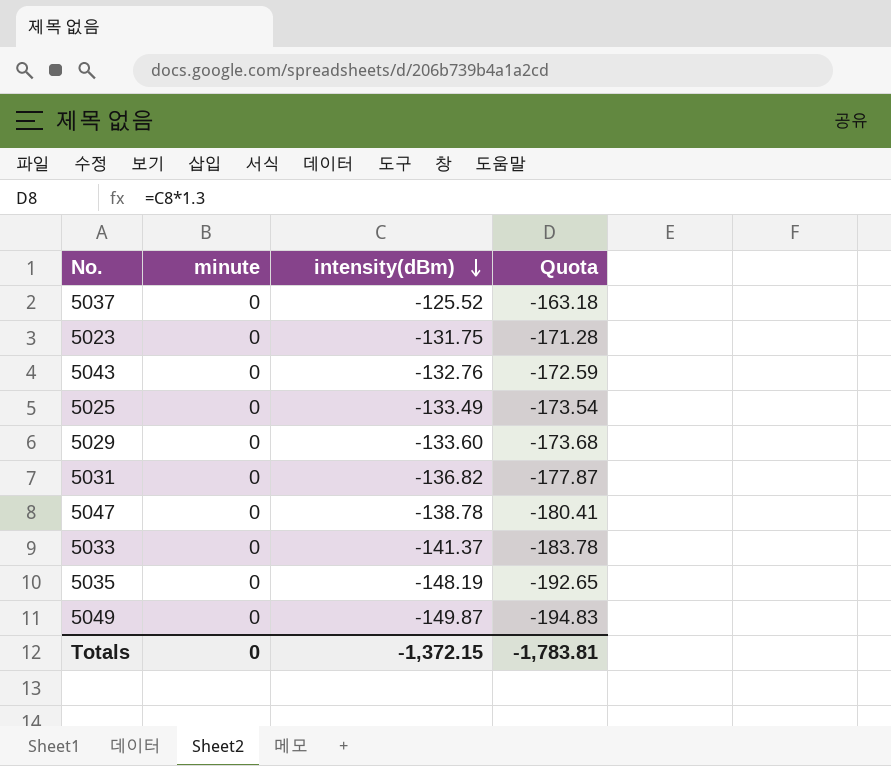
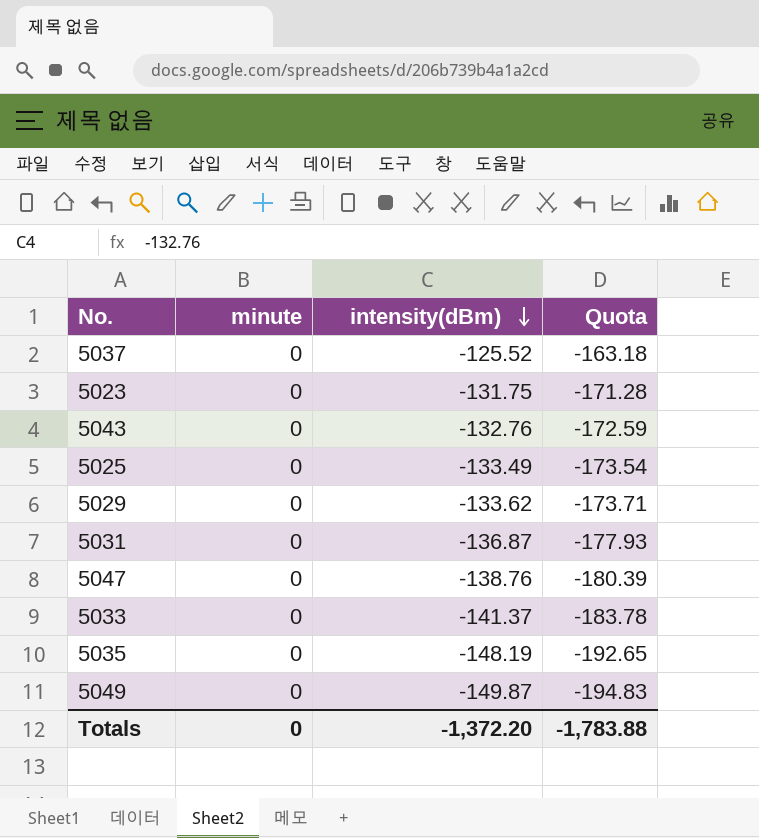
5029 | intensity(dBm): -133.60 -> -133.62
5029 | Quota: -173.68 -> -173.71
5031 | intensity(dBm): -136.82 -> -136.87
5031 | Quota: -177.87 -> -177.93
5047 | intensity(dBm): -138.78 -> -138.76
5047 | Quota: -180.41 -> -180.39
Totals | intensity(dBm): -1,372.15 -> -1,372.20
Totals | Quota: -1,783.81 -> -1,783.88

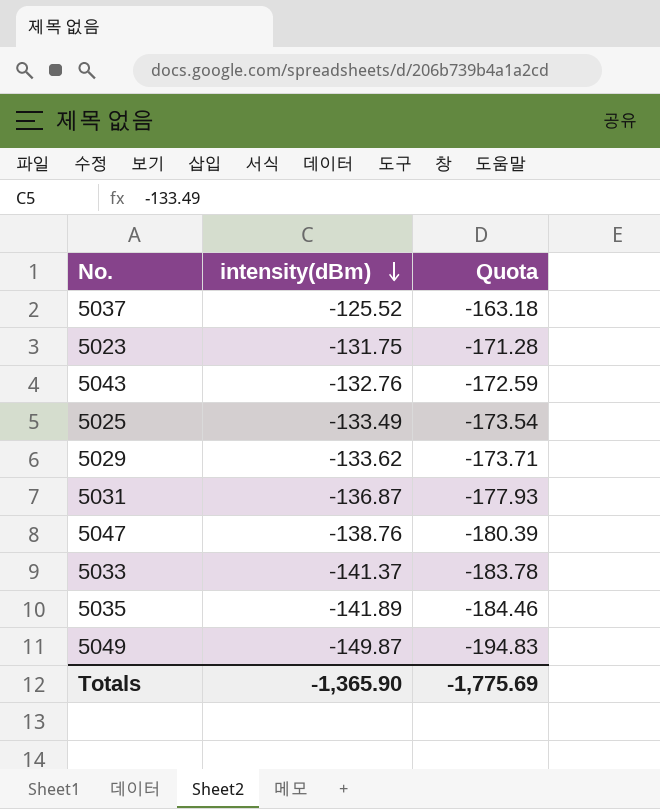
column minute | position: 2 -> none
5035 | intensity(dBm): -148.19 -> -141.89
5035 | Quota: -192.65 -> -184.46
Totals | intensity(dBm): -1,372.20 -> -1,365.90
Totals | Quota: -1,783.88 -> -1,775.69

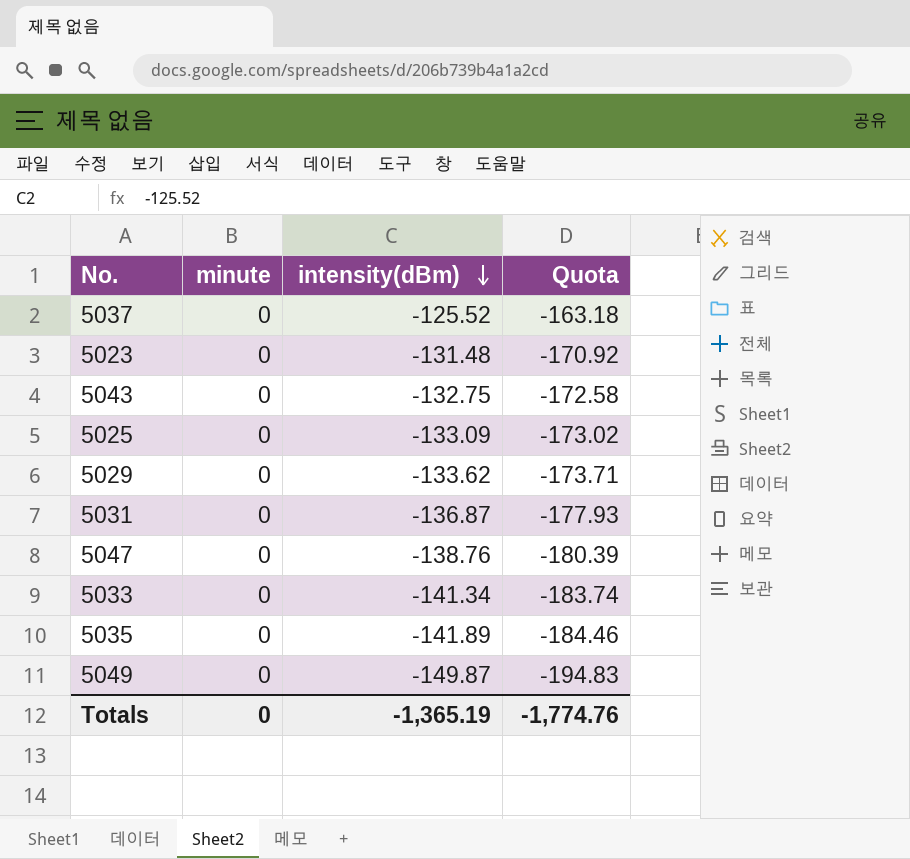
column minute | position: none -> 2
5023 | intensity(dBm): -131.75 -> -131.48
5023 | Quota: -171.28 -> -170.92
5043 | intensity(dBm): -132.76 -> -132.75
5043 | Quota: -172.59 -> -172.58
5025 | intensity(dBm): -133.49 -> -133.09
5025 | Quota: -173.54 -> -173.02
5033 | intensity(dBm): -141.37 -> -141.34
5033 | Quota: -183.78 -> -183.74
Totals | intensity(dBm): -1,365.90 -> -1,365.19
Totals | Quota: -1,775.69 -> -1,774.76

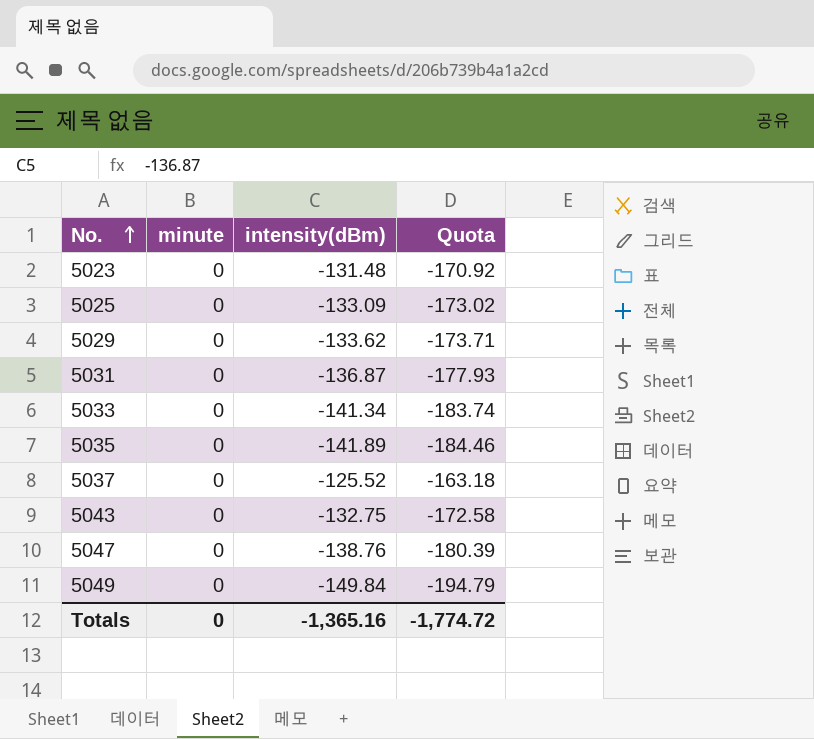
row order: intensity(dBm) descending -> No. ascending
5049 | intensity(dBm): -149.87 -> -149.84
5049 | Quota: -194.83 -> -194.79
Totals | intensity(dBm): -1,365.19 -> -1,365.16
Totals | Quota: -1,774.76 -> -1,774.72

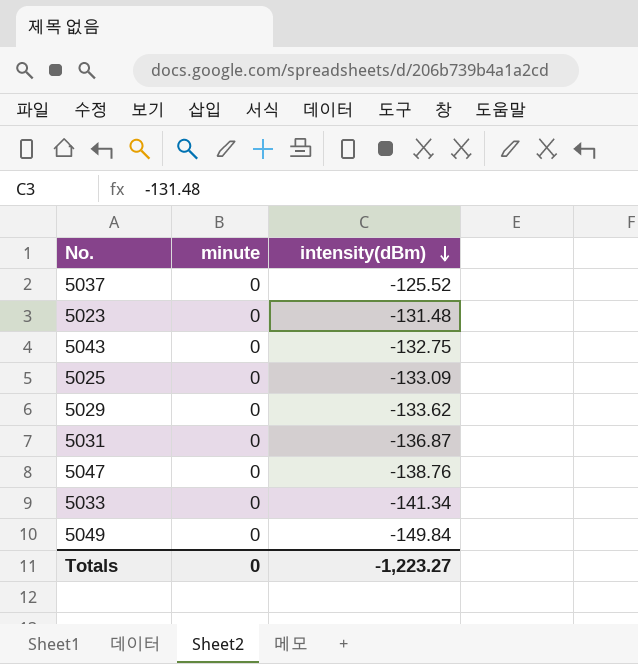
row order: No. ascending -> intensity(dBm) descending
column Quota | formula: [intensity(dBm)] * 1.3 -> none
row 5035: 0 | -141.89 | -184.46 -> none
Totals | intensity(dBm): -1,365.16 -> -1,223.27

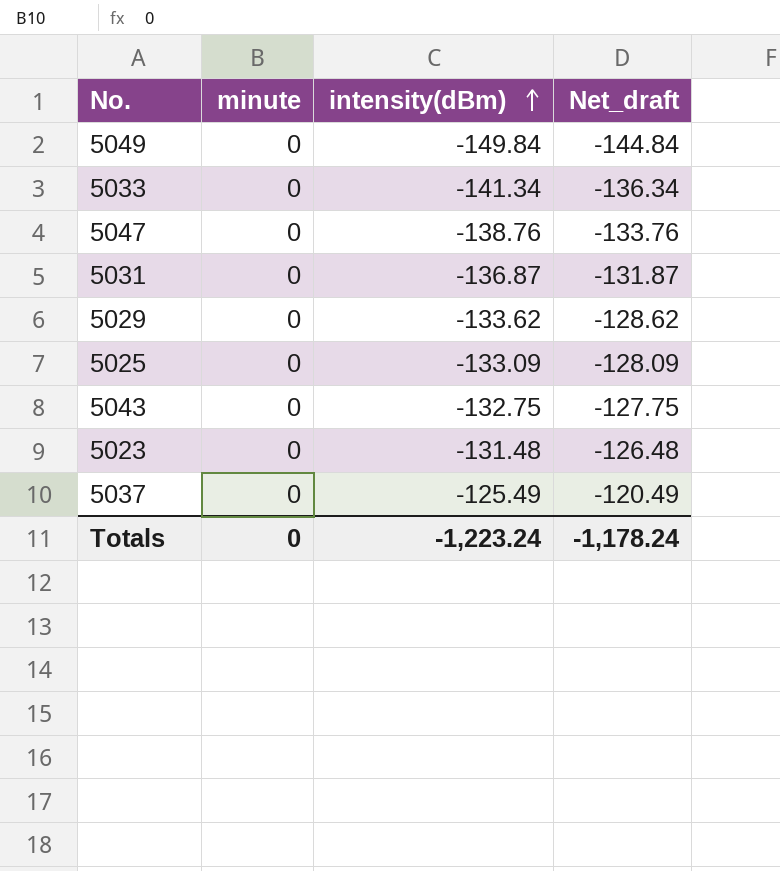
row order: intensity(dBm) descending -> intensity(dBm) ascending
column Net_draft | formula: none -> [intensity(dBm)] + 5
5037 | intensity(dBm): -125.52 -> -125.49
Totals | intensity(dBm): -1,223.27 -> -1,223.24

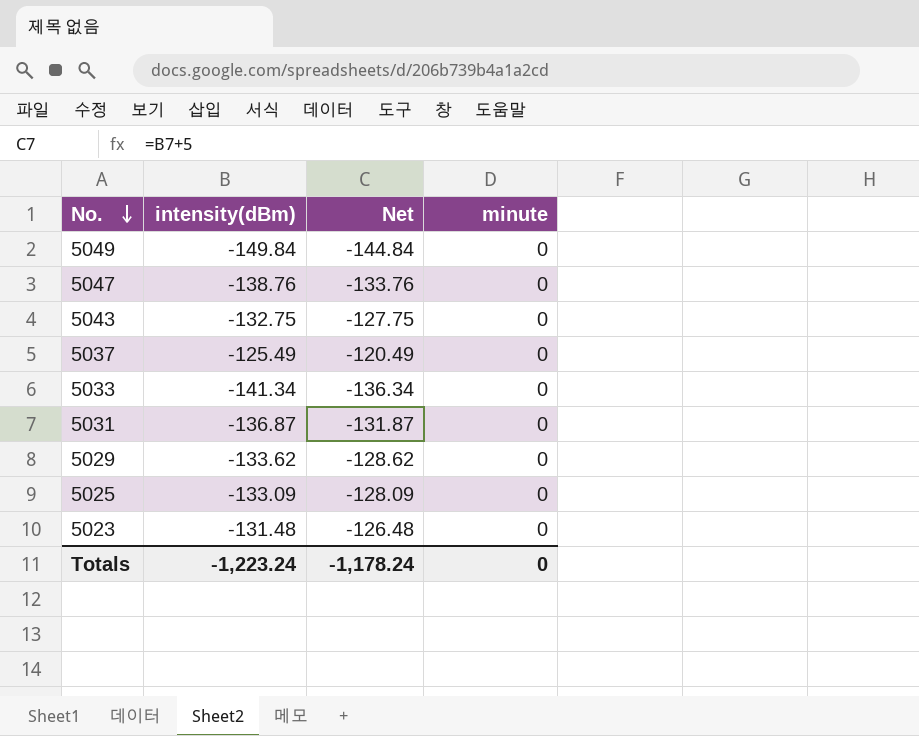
row order: intensity(dBm) ascending -> No. descending
column name: Net_draft -> Net
column minute | position: 2 -> 4

